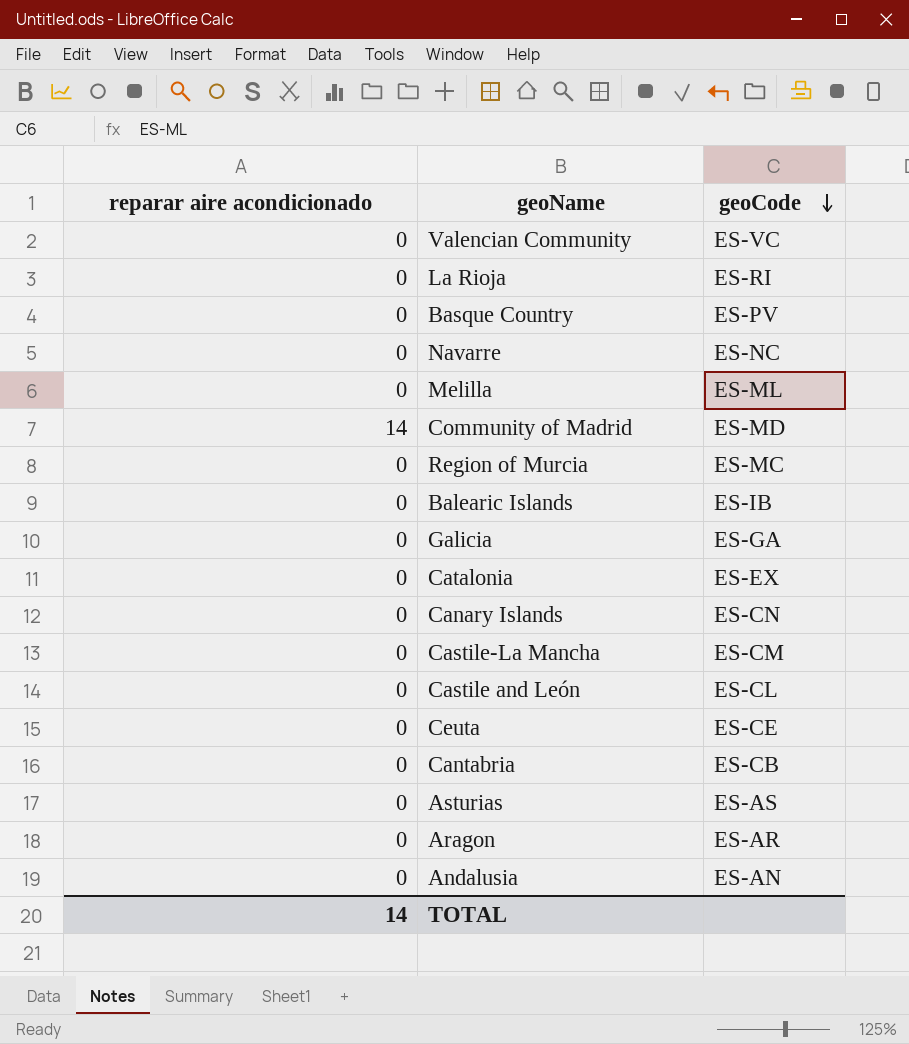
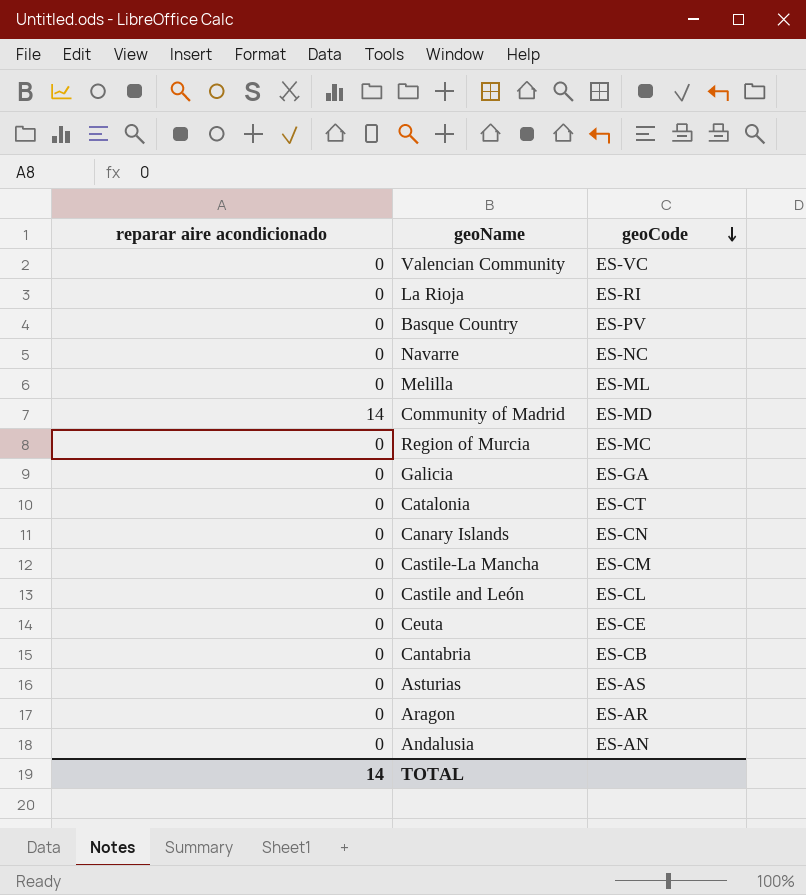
row Balearic Islands: 0 | ES-IB -> none
Catalonia | geoCode: ES-EX -> ES-CT

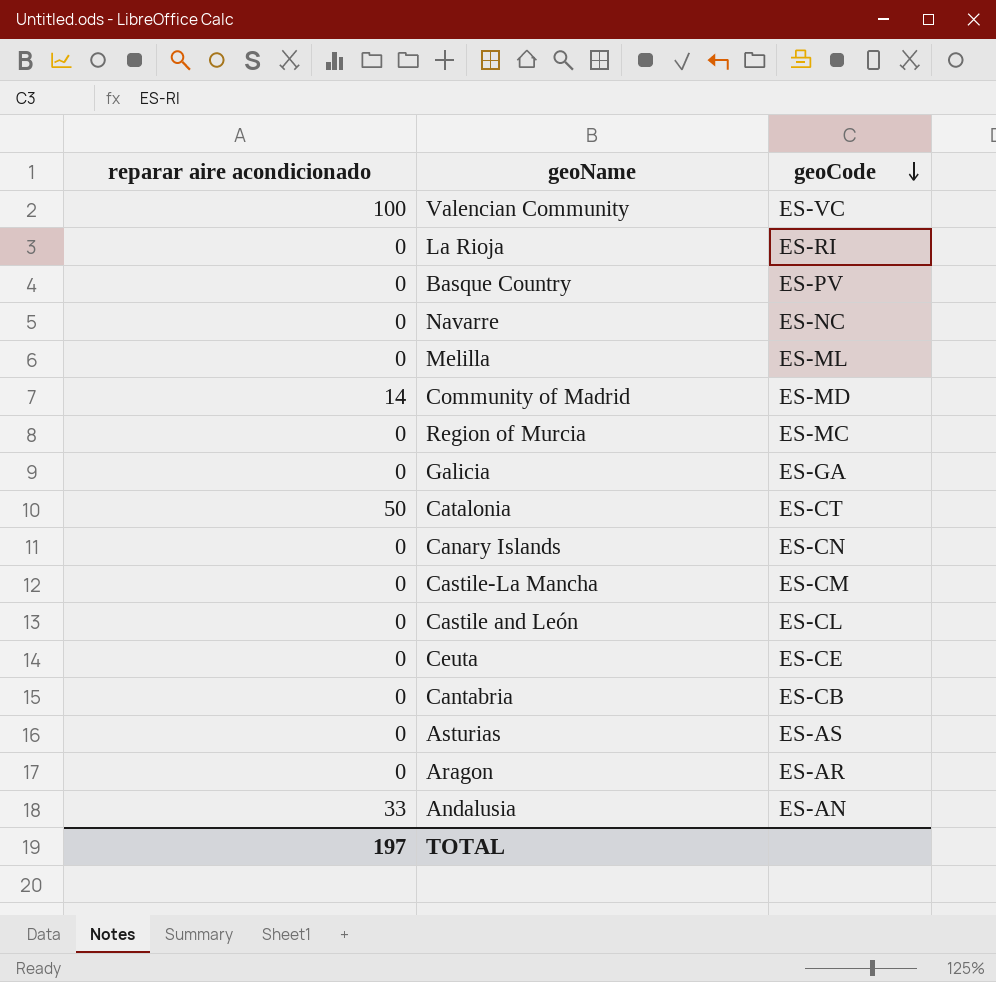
Valencian Community | reparar aire acondicionado: 0 -> 100
Catalonia | reparar aire acondicionado: 0 -> 50
Andalusia | reparar aire acondicionado: 0 -> 33
TOTAL | reparar aire acondicionado: 14 -> 197

